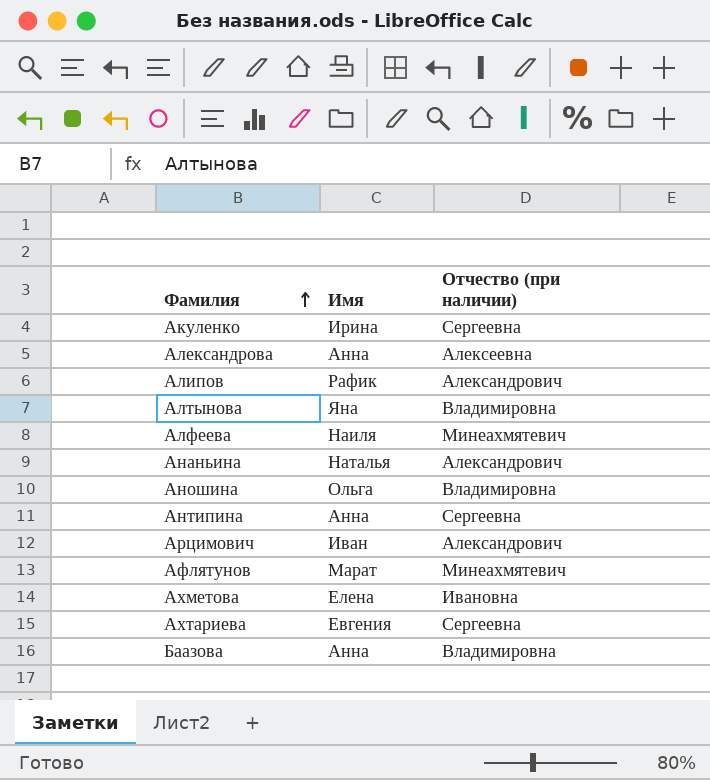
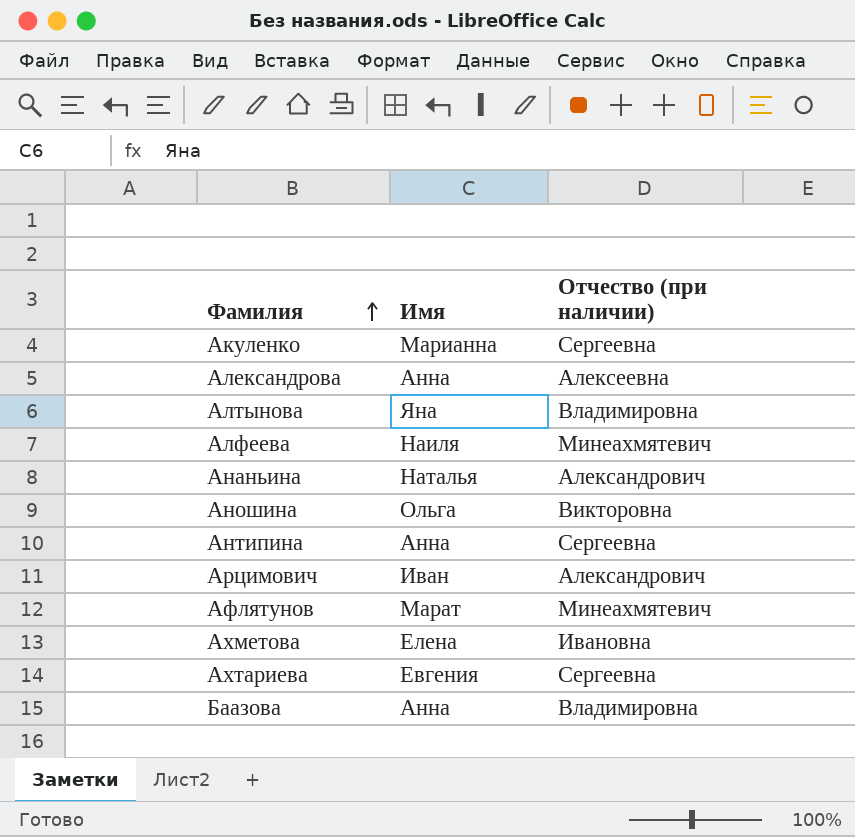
row Алипов: Рафик | Александрович -> none
Акуленко | Имя: Ирина -> Марианна
Аношина | Отчество (при наличии): Владимировна -> Викторовна

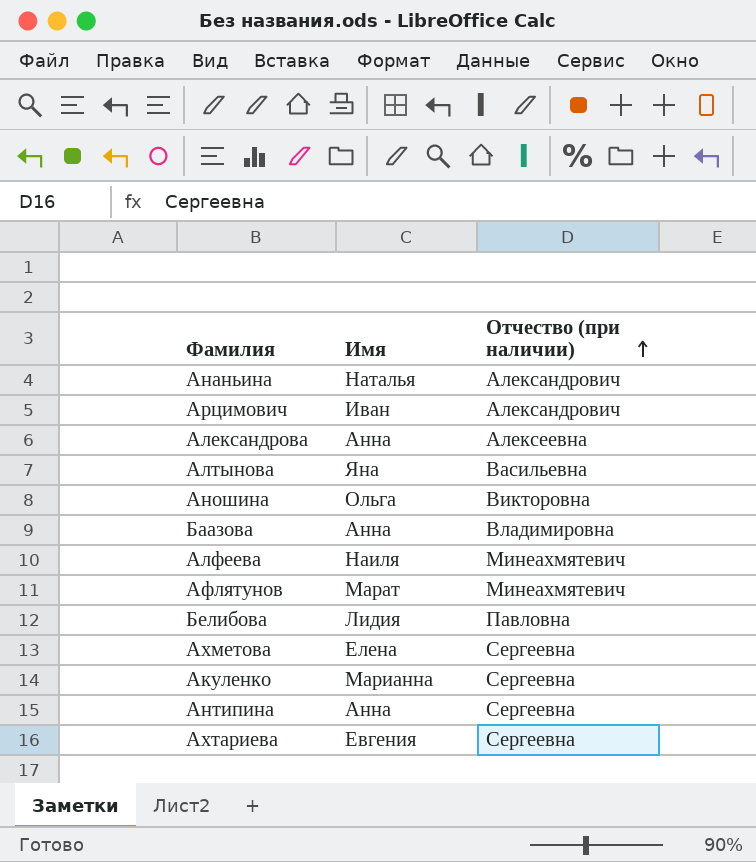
row order: Фамилия ascending -> Отчество (при наличии) ascending
Алтынова | Отчество (при наличии): Владимировна -> Васильевна
row Белибова: none -> Лидия | Павловна
Ахметова | Отчество (при наличии): Ивановна -> Сергеевна

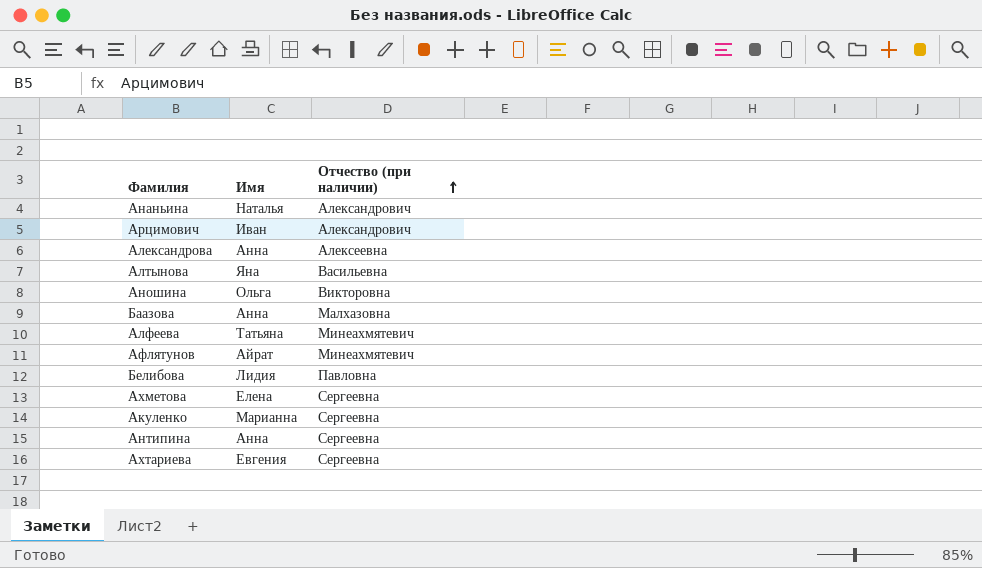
Баазова | Отчество (при наличии): Владимировна -> Малхазовна
Алфеева | Имя: Наиля -> Татьяна
Афлятунов | Имя: Марат -> Айрат

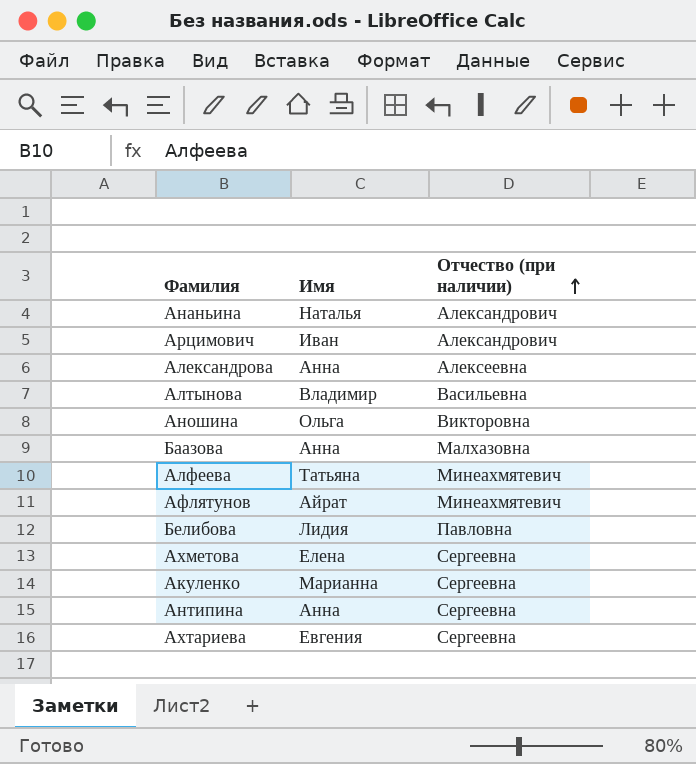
Алтынова | Имя: Яна -> Владимир

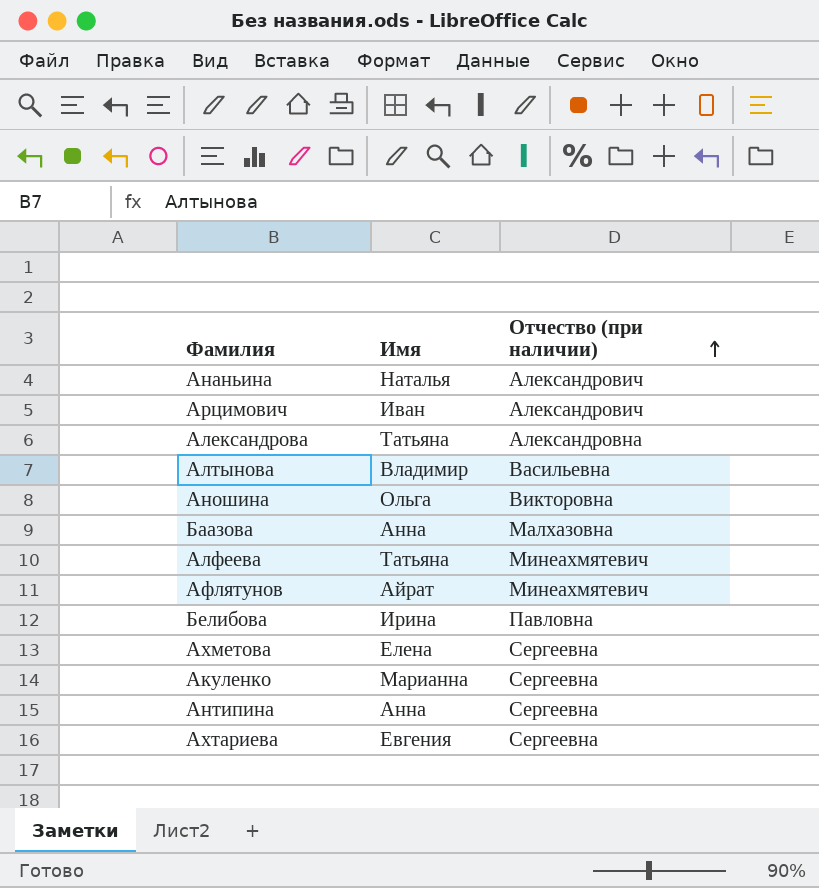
Александрова | Имя: Анна -> Татьяна
Александрова | Отчество (при наличии): Алексеевна -> Александровна
Белибова | Имя: Лидия -> Ирина

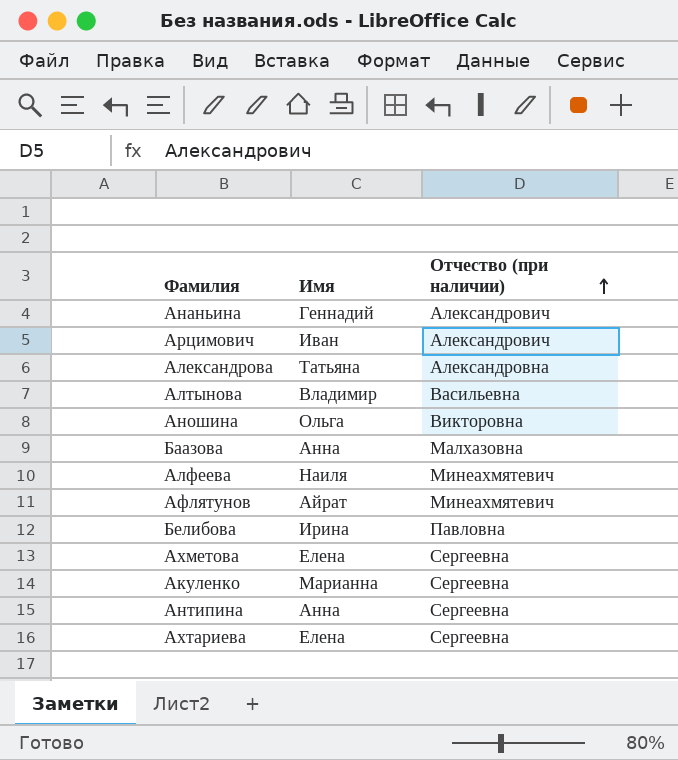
Ананьина | Имя: Наталья -> Геннадий
Алфеева | Имя: Татьяна -> Наиля
Ахтариева | Имя: Евгения -> Елена

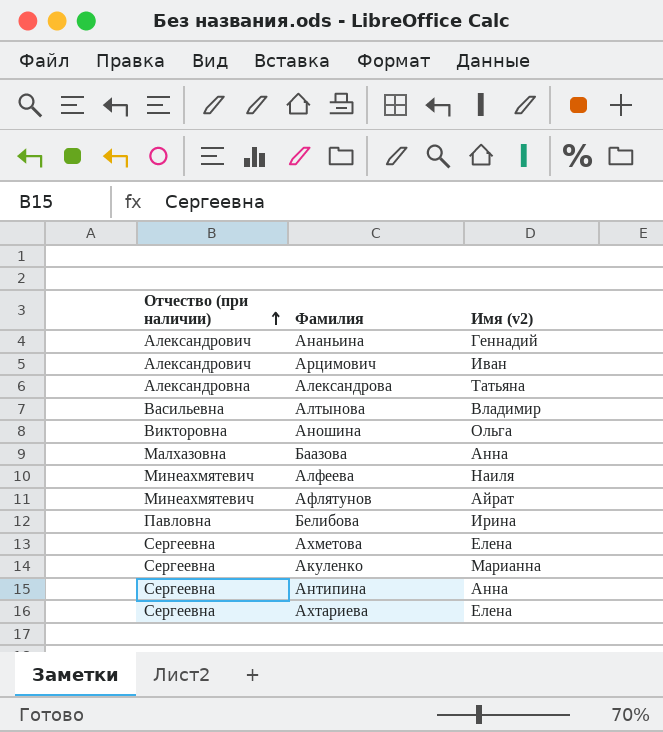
column Отчество (при наличии) | position: 3 -> 1
column name: Имя -> Имя (v2)

